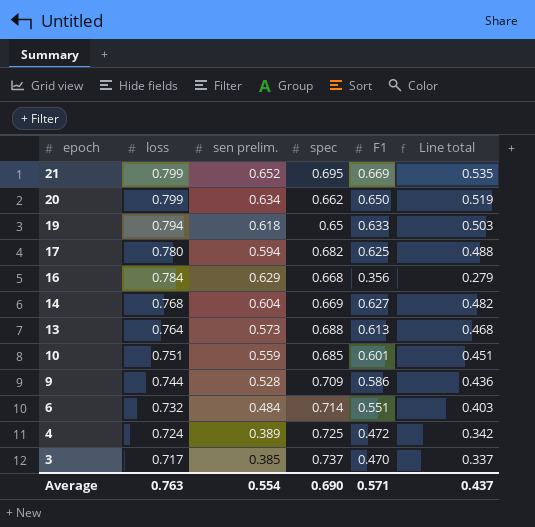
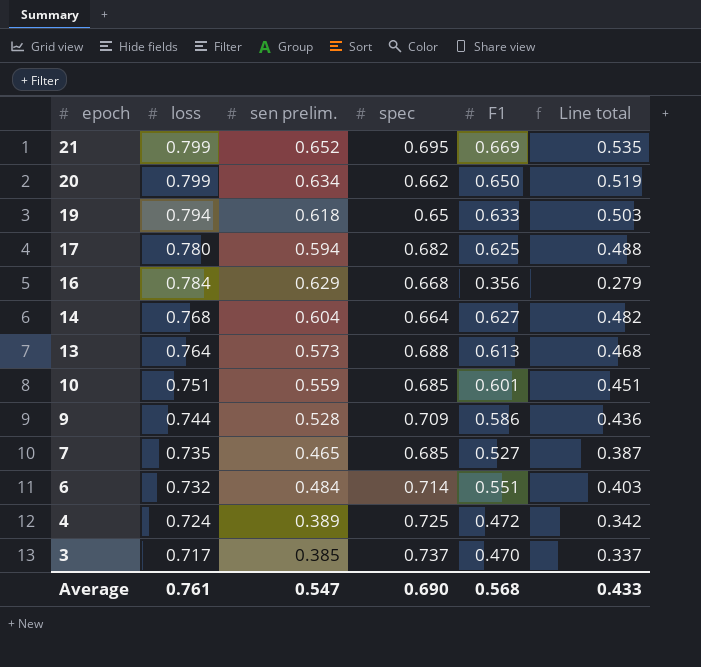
14 | spec: 0.669 -> 0.664
row 7: none -> 0.735 | 0.465 | 0.685 | 0.527 | 0.387
Average | loss: 0.763 -> 0.761
Average | sen prelim.: 0.554 -> 0.547
Average | F1: 0.571 -> 0.568
Average | Line total: 0.437 -> 0.433

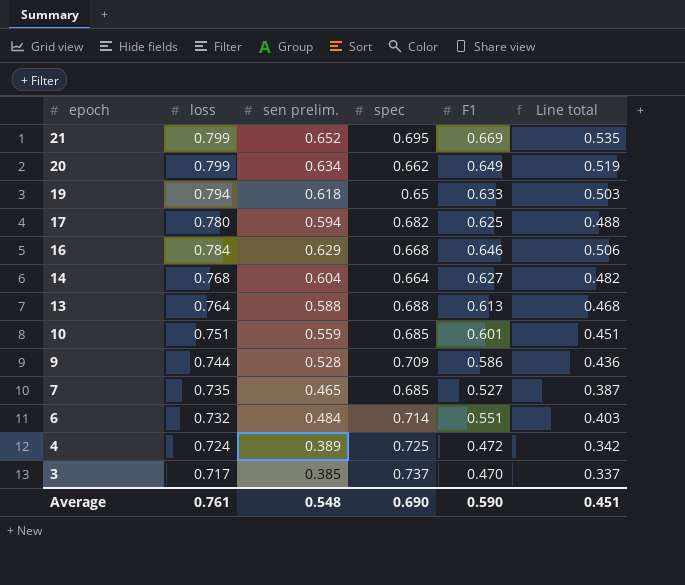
20 | F1: 0.650 -> 0.649
16 | F1: 0.356 -> 0.646
16 | Line total: 0.279 -> 0.506
13 | sen prelim.: 0.573 -> 0.588
Average | sen prelim.: 0.547 -> 0.548
Average | F1: 0.568 -> 0.590
Average | Line total: 0.433 -> 0.451

